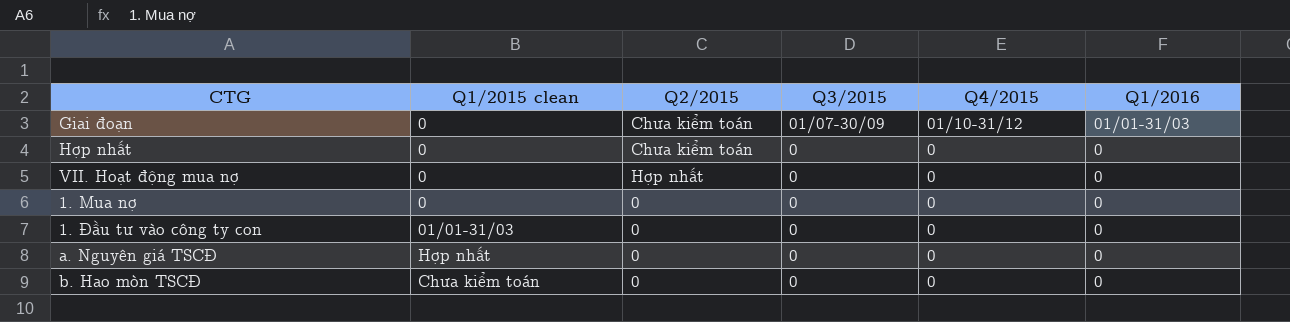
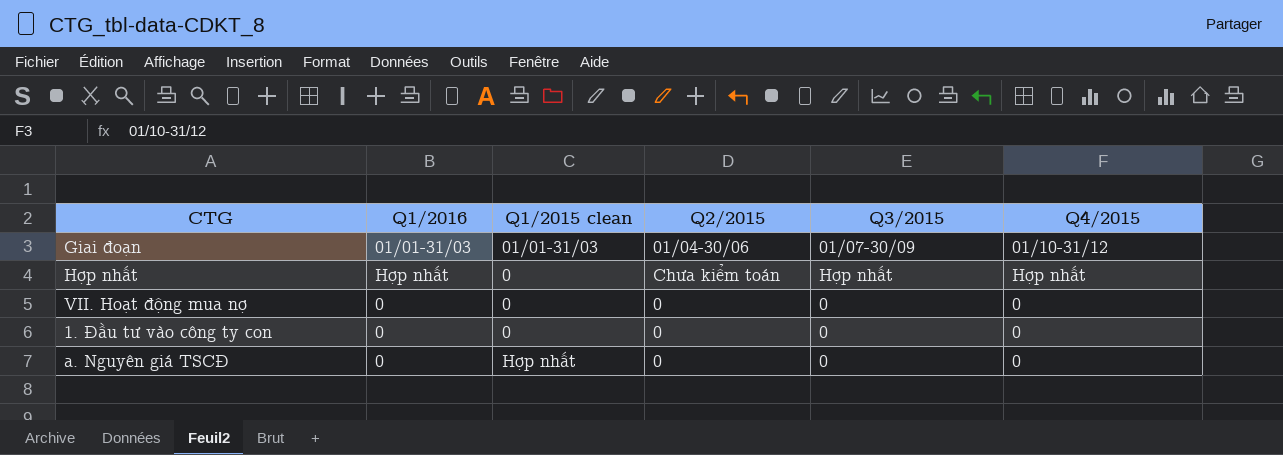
column Q1/2016 | position: 6 -> 2
row 1. Mua nợ: 0 | 0 | 0 | 0 | 0 -> none
row b. Hao mòn TSCĐ: Chưa kiểm toán | 0 | 0 | 0 | 0 -> none
Giai đoạn | Q1/2015 clean: 0 -> 01/01-31/03
Giai đoạn | Q2/2015: Chưa kiểm toán -> 01/04-30/06
Hợp nhất | Q1/2016: 0 -> Hợp nhất
Hợp nhất | Q3/2015: 0 -> Hợp nhất
Hợp nhất | Q4/2015: 0 -> Hợp nhất
VII. Hoạt động mua nợ | Q2/2015: Hợp nhất -> 0
1. Đầu tư vào công ty con | Q1/2015 clean: 01/01-31/03 -> 0

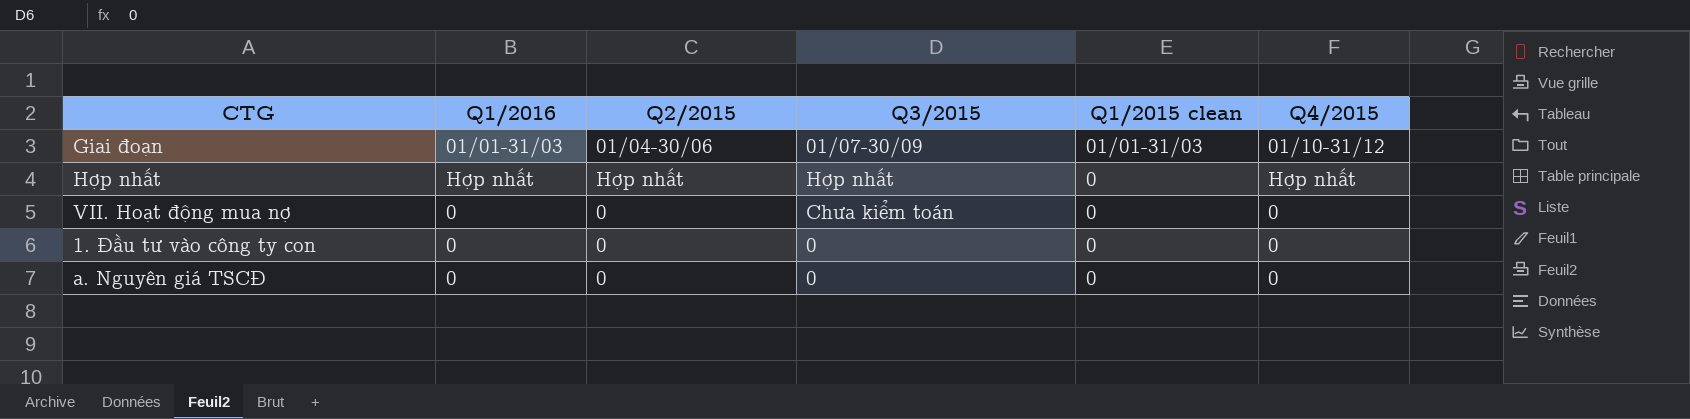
column Q1/2015 clean | position: 3 -> 5
Hợp nhất | Q2/2015: Chưa kiểm toán -> Hợp nhất
VII. Hoạt động mua nợ | Q3/2015: 0 -> Chưa kiểm toán
a. Nguyên giá TSCĐ | Q1/2015 clean: Hợp nhất -> 0

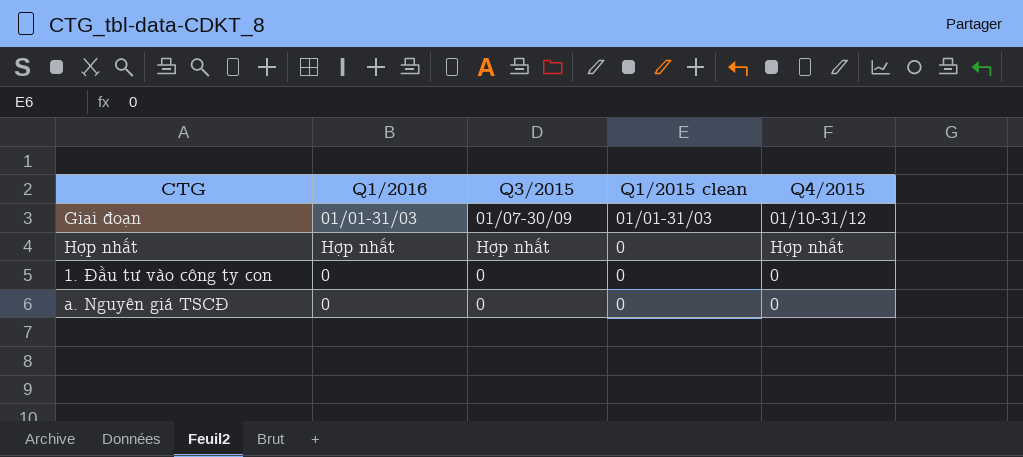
column Q2/2015 | position: 3 -> none
row VII. Hoạt động mua nợ: 0 | 0 | Chưa kiểm toán | 0 | 0 -> none

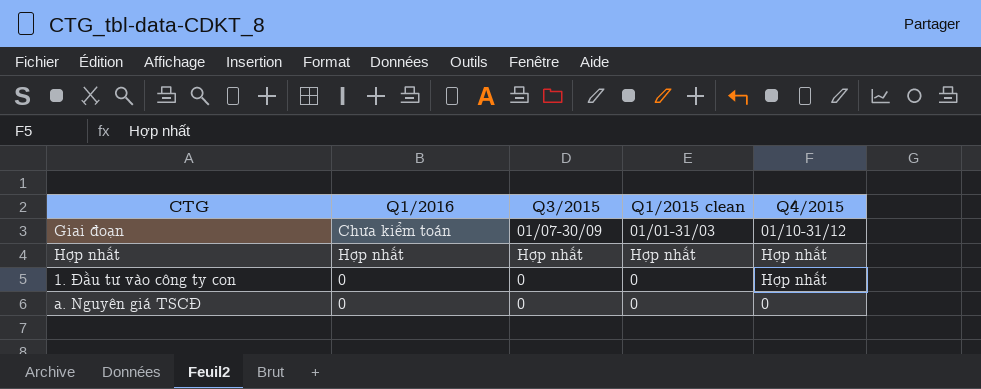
Giai đoạn | Q1/2016: 01/01-31/03 -> Chưa kiểm toán
Hợp nhất | Q1/2015 clean: 0 -> Hợp nhất
1. Đầu tư vào công ty con | Q4/2015: 0 -> Hợp nhất

